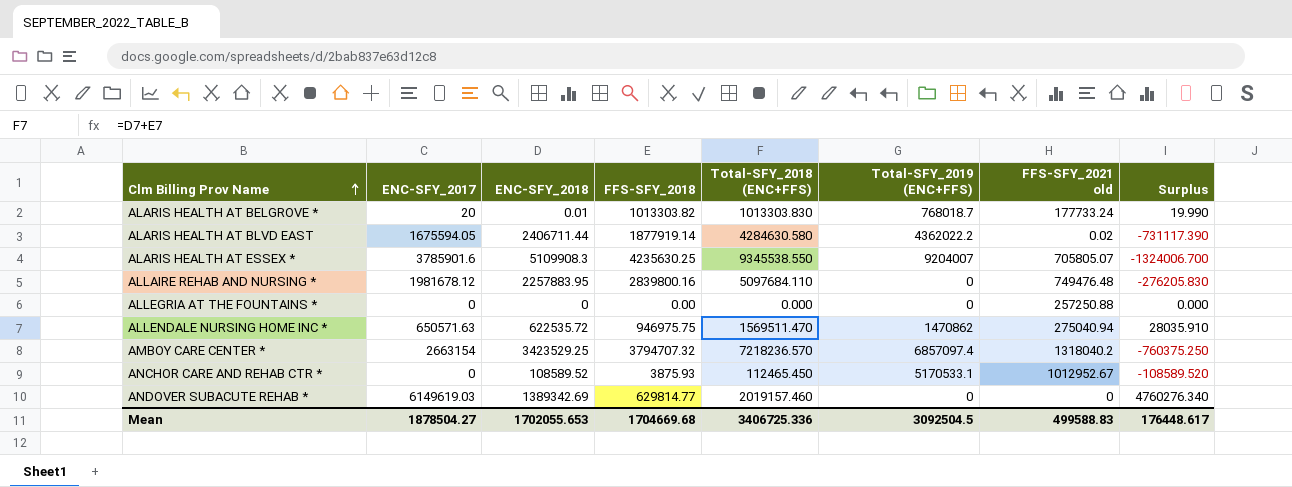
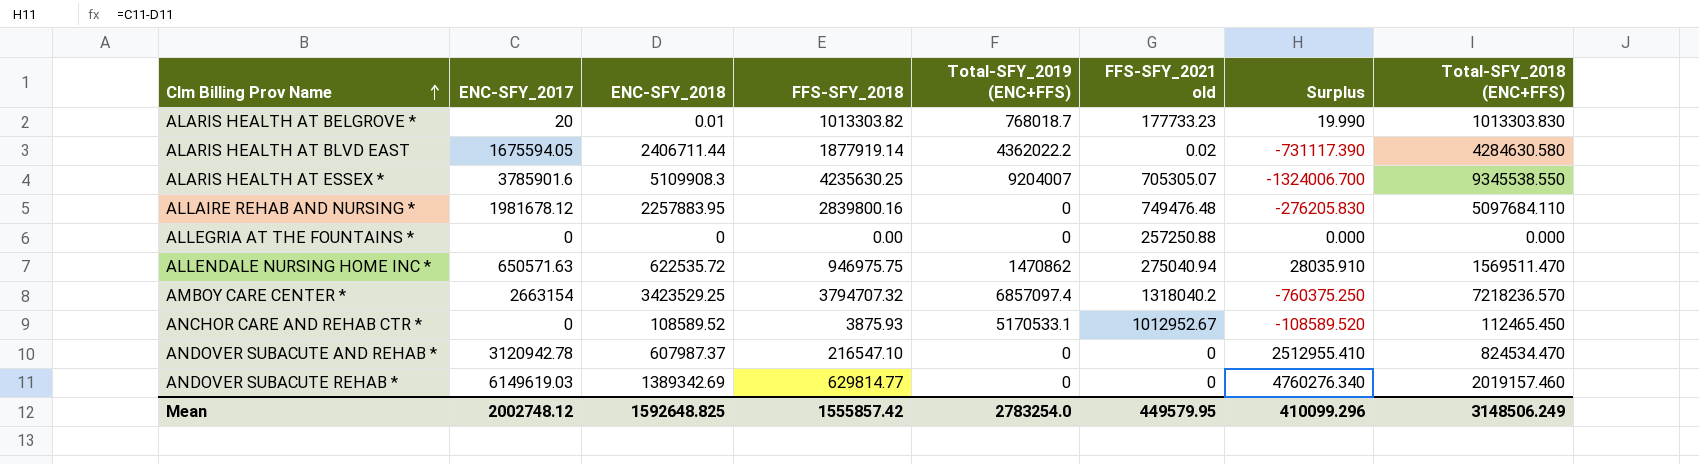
column Total-SFY_2018 (ENC+FFS) | position: 5 -> 8
ALARIS HEALTH AT BELGROVE * | FFS-SFY_2021 old: 177733.24 -> 177733.23
ALARIS HEALTH AT ESSEX * | FFS-SFY_2021 old: 705805.07 -> 705305.07
row ANDOVER SUBACUTE AND REHAB *: none -> 3120942.78 | 607987.37 | 216547.10 | 0 | 0 | 2512955.410 | 824534.470
Mean | ENC-SFY_2017: 1878504.27 -> 2002748.12
Mean | ENC-SFY_2018: 1702055.653 -> 1592648.825
Mean | FFS-SFY_2018: 1704669.68 -> 1555857.42
Mean | Total-SFY_2019 (ENC+FFS): 3092504.5 -> 2783254.0
Mean | FFS-SFY_2021 old: 499588.83 -> 449579.95
Mean | Surplus: 176448.617 -> 410099.296
Mean | Total-SFY_2018 (ENC+FFS): 3406725.336 -> 3148506.249

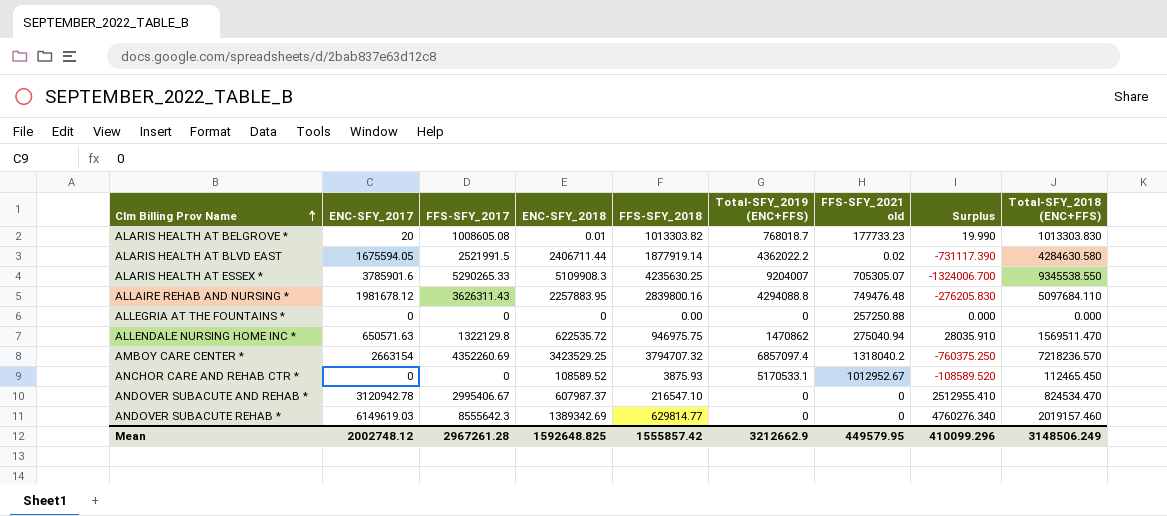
column FFS-SFY_2017 | position: none -> 3
ALLAIRE REHAB AND NURSING * | Total-SFY_2019 (ENC+FFS): 0 -> 4294088.8
Mean | Total-SFY_2019 (ENC+FFS): 2783254.0 -> 3212662.9

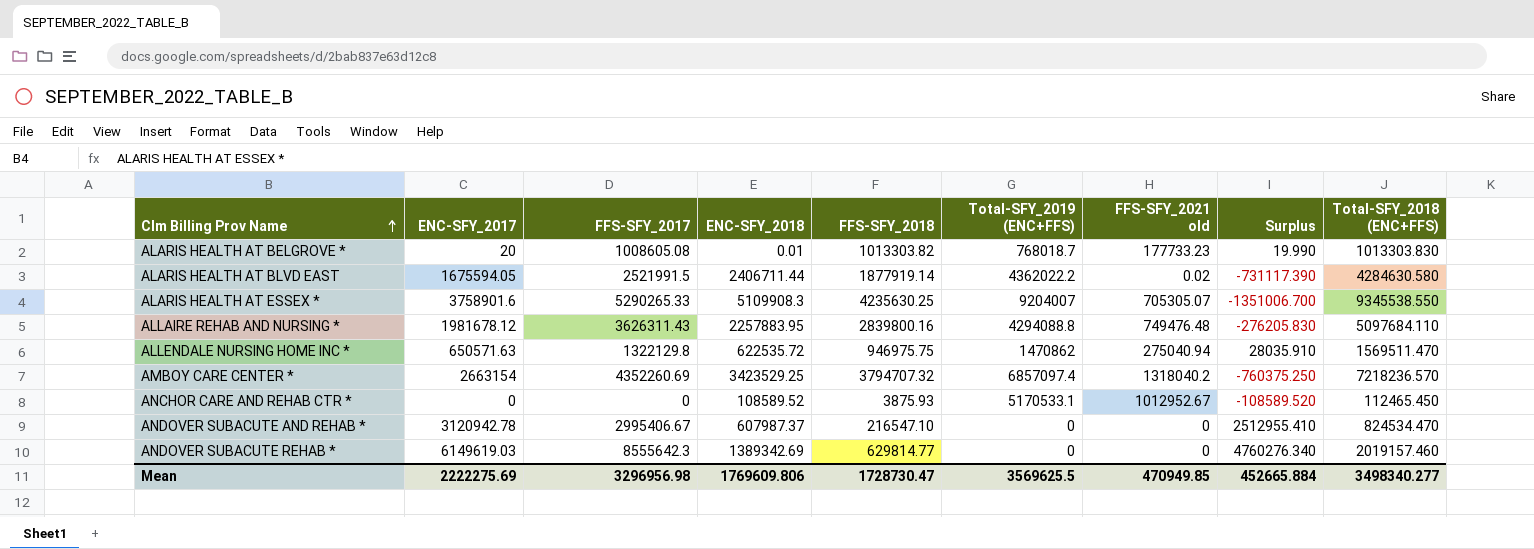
row ALLEGRIA AT THE FOUNTAINS *: 0 | 0 | 0 | 0.00 | 0 | 257250.88 | 0.000 | 0.000 -> none
ALARIS HEALTH AT ESSEX * | ENC-SFY_2017: 3785901.6 -> 3758901.6
ALARIS HEALTH AT ESSEX * | Surplus: -1324006.700 -> -1351006.700
Mean | ENC-SFY_2017: 2002748.12 -> 2222275.69
Mean | FFS-SFY_2017: 2967261.28 -> 3296956.98
Mean | ENC-SFY_2018: 1592648.825 -> 1769609.806
Mean | FFS-SFY_2018: 1555857.42 -> 1728730.47
Mean | Total-SFY_2019 (ENC+FFS): 3212662.9 -> 3569625.5
Mean | FFS-SFY_2021 old: 449579.95 -> 470949.85
Mean | Surplus: 410099.296 -> 452665.884
Mean | Total-SFY_2018 (ENC+FFS): 3148506.249 -> 3498340.277

